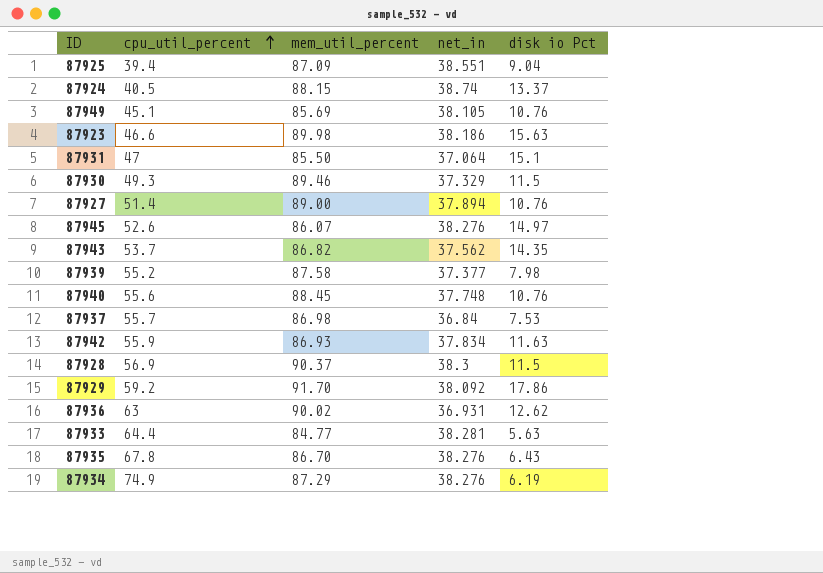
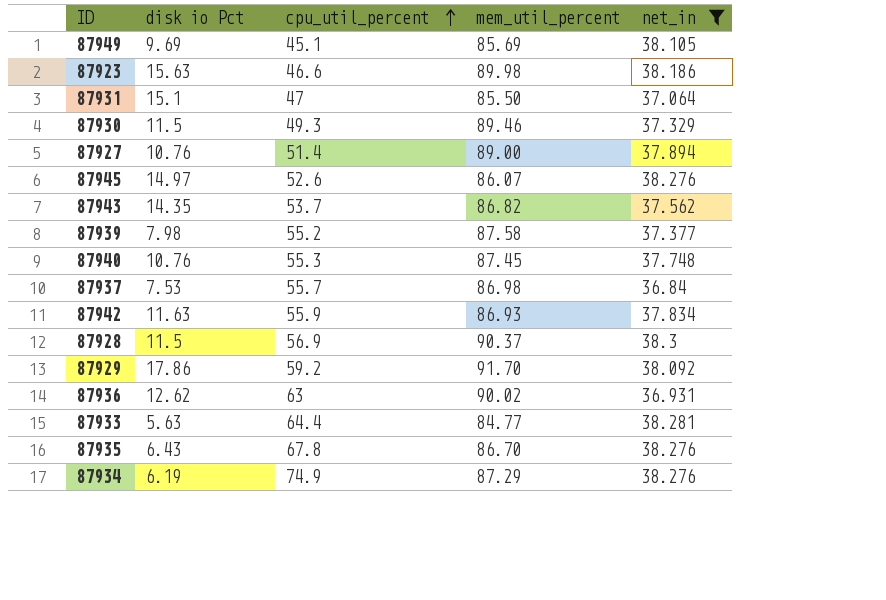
filter: none -> net_in <= 38.3
column disk io Pct | position: 5 -> 2
87949 | disk io Pct: 10.76 -> 9.69
87940 | cpu_util_percent: 55.6 -> 55.3
87940 | mem_util_percent: 88.45 -> 87.45

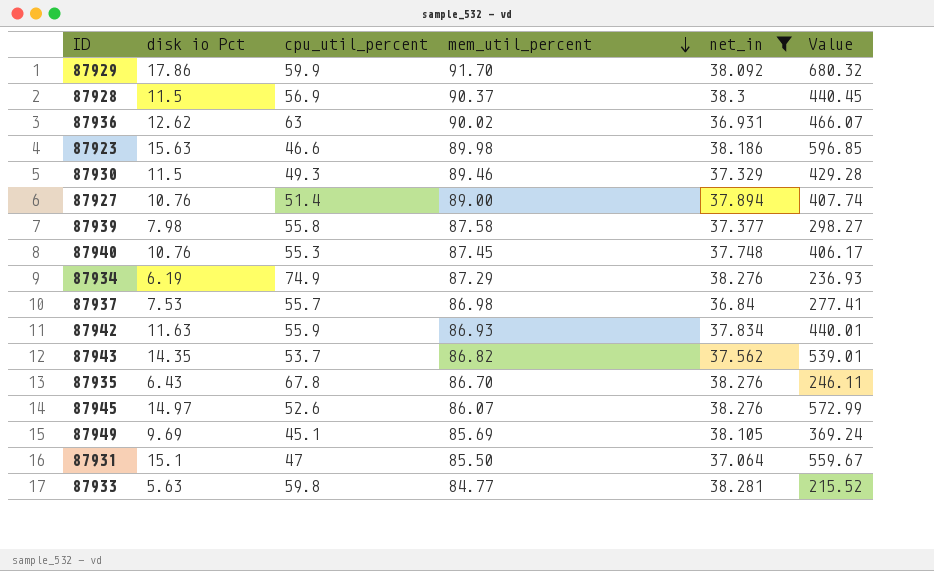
row order: cpu_util_percent ascending -> mem_util_percent descending
column Value | formula: none -> [disk io Pct] * [net_in]
87929 | cpu_util_percent: 59.2 -> 59.9
87939 | cpu_util_percent: 55.2 -> 55.8
87933 | cpu_util_percent: 64.4 -> 59.8

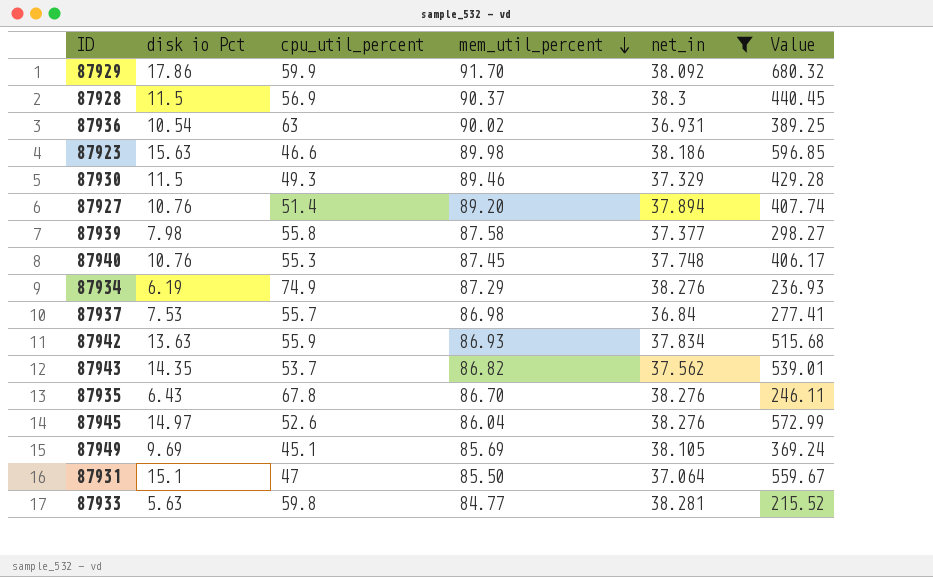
87936 | disk io Pct: 12.62 -> 10.54
87936 | Value: 466.07 -> 389.25
87927 | mem_util_percent: 89.00 -> 89.20
87942 | disk io Pct: 11.63 -> 13.63
87942 | Value: 440.01 -> 515.68
87945 | mem_util_percent: 86.07 -> 86.04

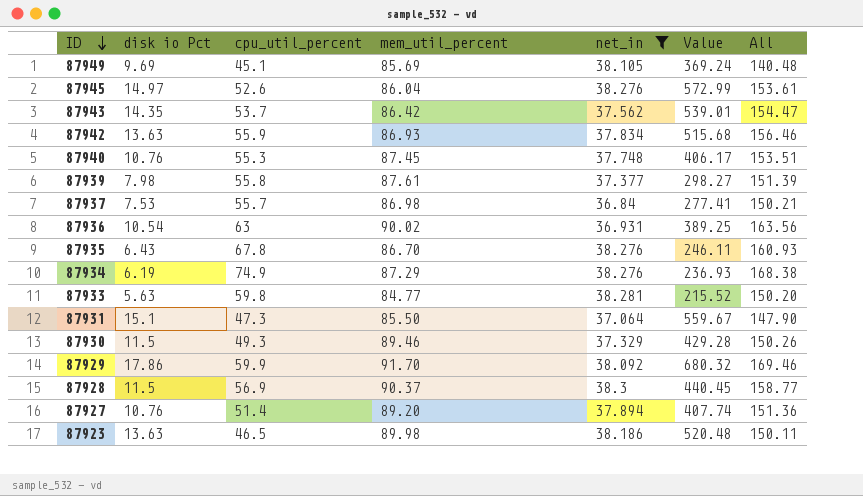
row order: mem_util_percent descending -> ID descending
column All | formula: none -> [disk io Pct] + [cpu_util_percent] + [mem_util_percent]
87943 | mem_util_percent: 86.82 -> 86.42
87939 | mem_util_percent: 87.58 -> 87.61
87931 | cpu_util_percent: 47 -> 47.3
87923 | disk io Pct: 15.63 -> 13.63
87923 | cpu_util_percent: 46.6 -> 46.5
87923 | Value: 596.85 -> 520.48

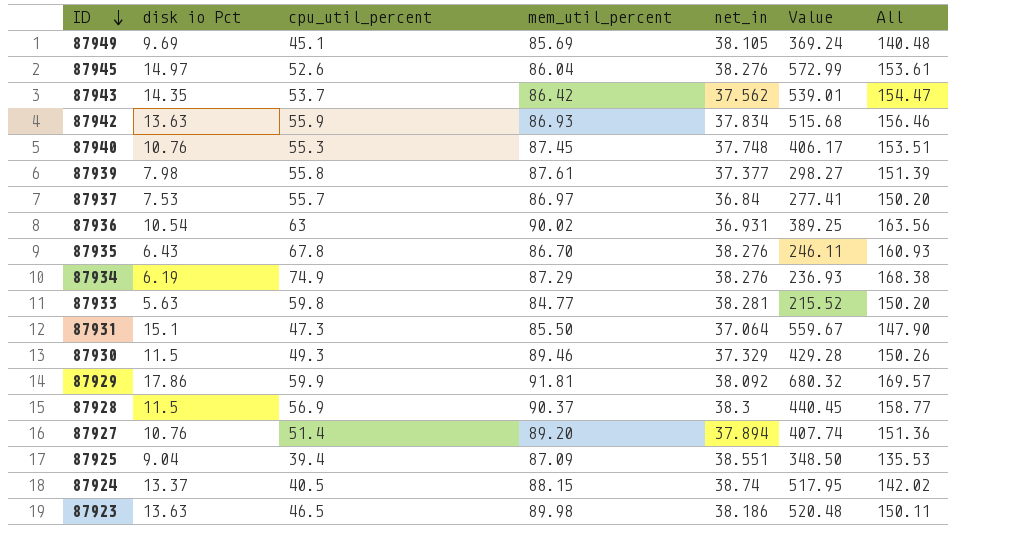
filter: net_in <= 38.3 -> none
87937 | mem_util_percent: 86.98 -> 86.97
87937 | All: 150.21 -> 150.20
87929 | mem_util_percent: 91.70 -> 91.81
87929 | All: 169.46 -> 169.57

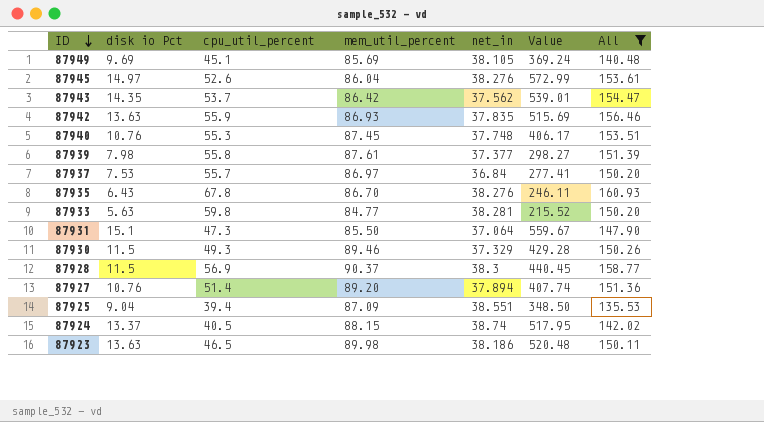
filter: none -> All <= 160.93
87942 | net_in: 37.834 -> 37.835
87942 | Value: 515.68 -> 515.69

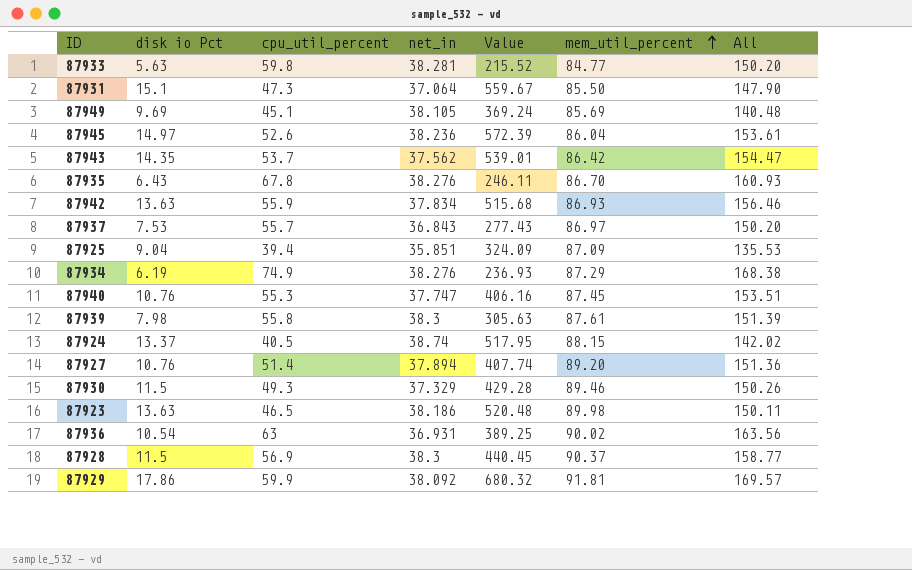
filter: All <= 160.93 -> none
row order: ID descending -> mem_util_percent ascending
column mem_util_percent | position: 4 -> 6
87945 | net_in: 38.276 -> 38.236
87945 | Value: 572.99 -> 572.39
87942 | net_in: 37.835 -> 37.834
87942 | Value: 515.69 -> 515.68
87937 | net_in: 36.84 -> 36.843
87937 | Value: 277.41 -> 277.43
87925 | net_in: 38.551 -> 35.851
87925 | Value: 348.50 -> 324.09
87940 | net_in: 37.748 -> 37.747
87940 | Value: 406.17 -> 406.16
87939 | net_in: 37.377 -> 38.3
87939 | Value: 298.27 -> 305.63

